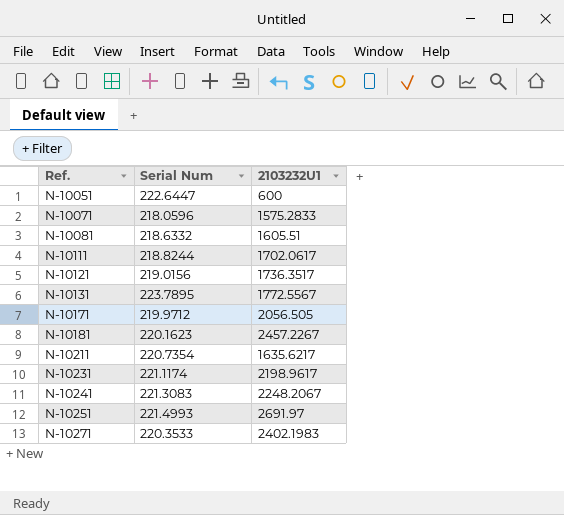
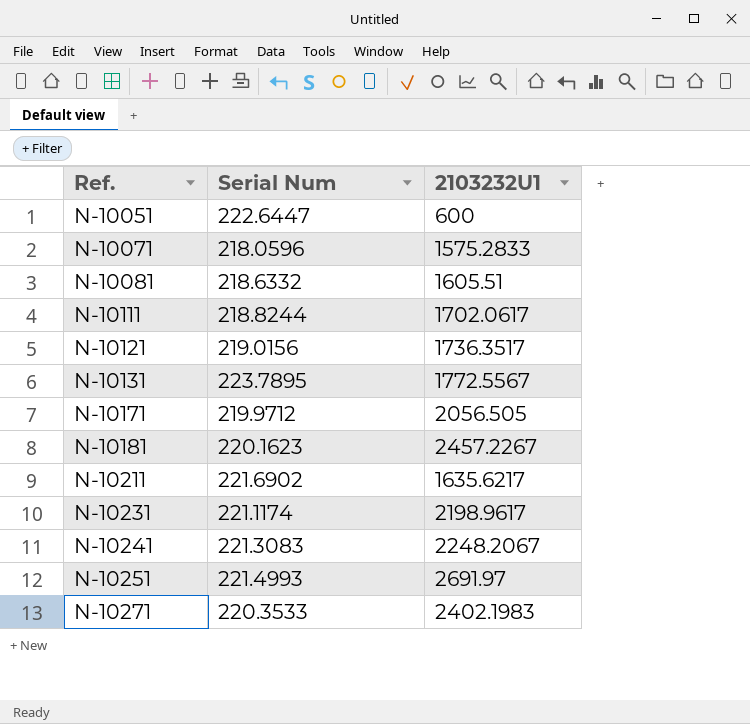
N-10211 | Serial Num: 220.7354 -> 221.6902

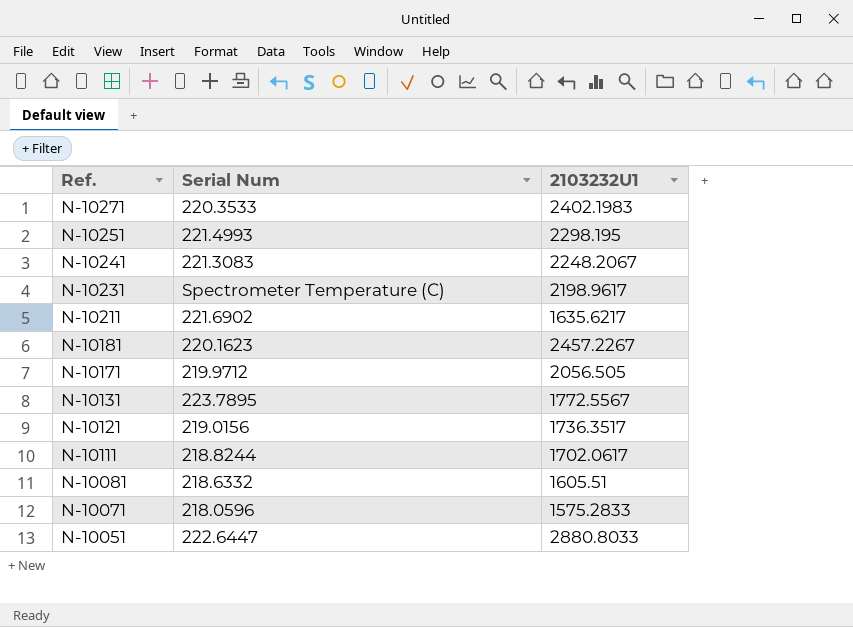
row order: Ref. ascending -> Ref. descending
N-10251 | 2103232U1: 2691.97 -> 2298.195
N-10231 | Serial Num: 221.1174 -> Spectrometer Temperature (C)
N-10051 | 2103232U1: 600 -> 2880.8033

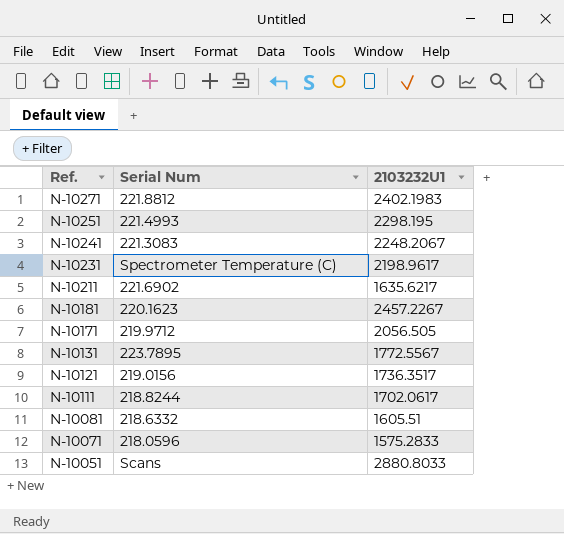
N-10271 | Serial Num: 220.3533 -> 221.8812
N-10051 | Serial Num: 222.6447 -> Scans

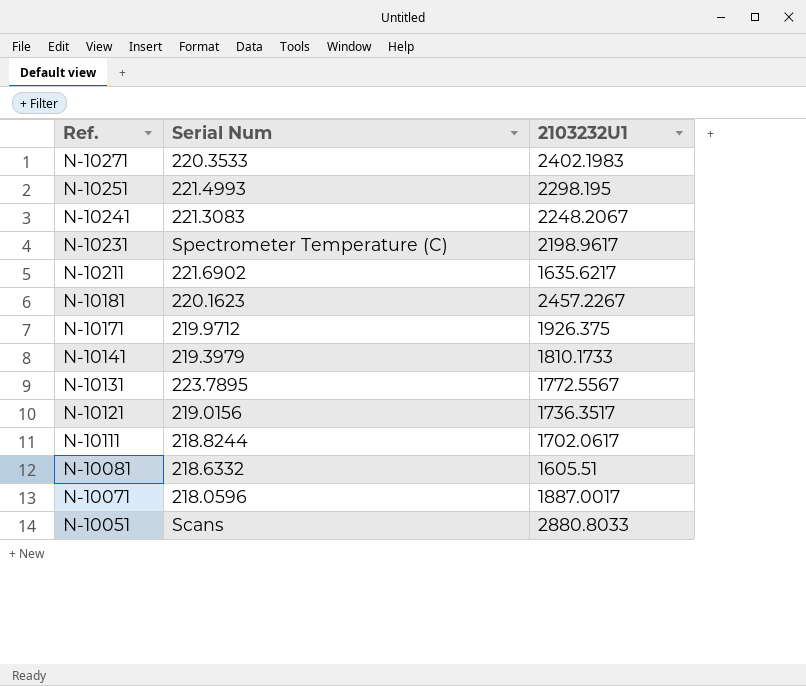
N-10271 | Serial Num: 221.8812 -> 220.3533
N-10171 | 2103232U1: 2056.505 -> 1926.375
row N-10141: none -> 219.3979 | 1810.1733
N-10071 | 2103232U1: 1575.2833 -> 1887.0017

